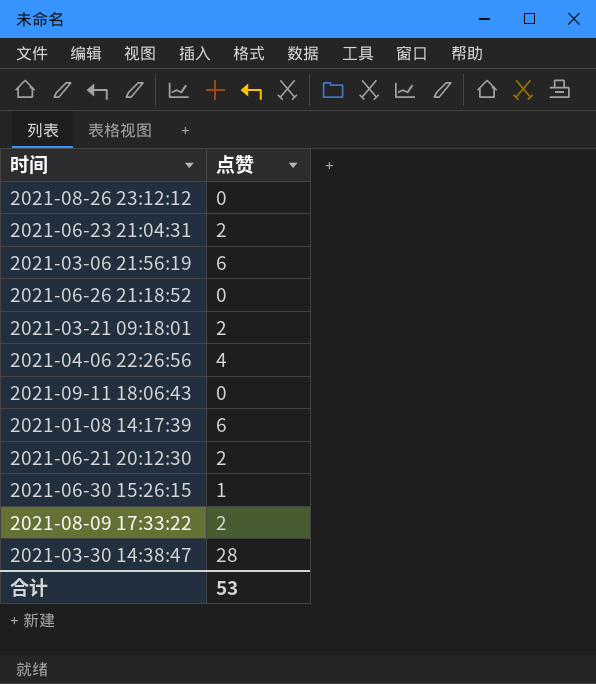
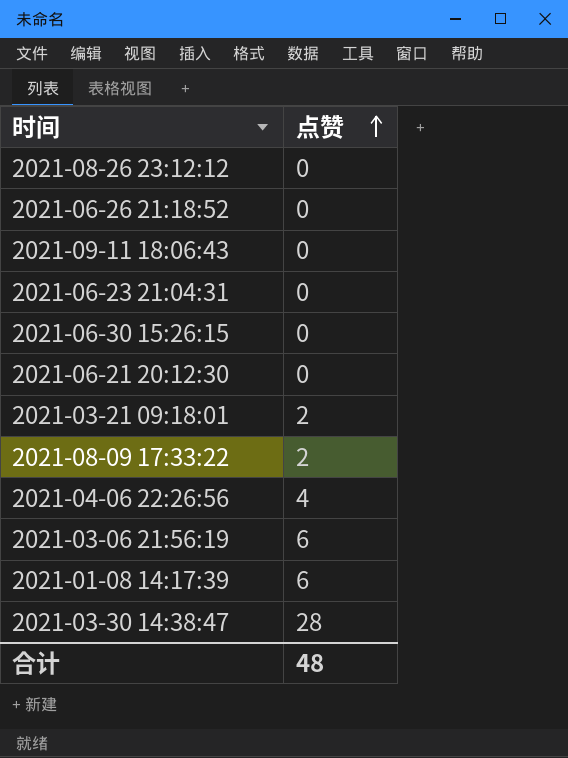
row order: none -> 点赞 ascending
2021-06-23 21:04:31 | 点赞: 2 -> 0
2021-06-30 15:26:15 | 点赞: 1 -> 0
2021-06-21 20:12:30 | 点赞: 2 -> 0
合计 | 点赞: 53 -> 48

